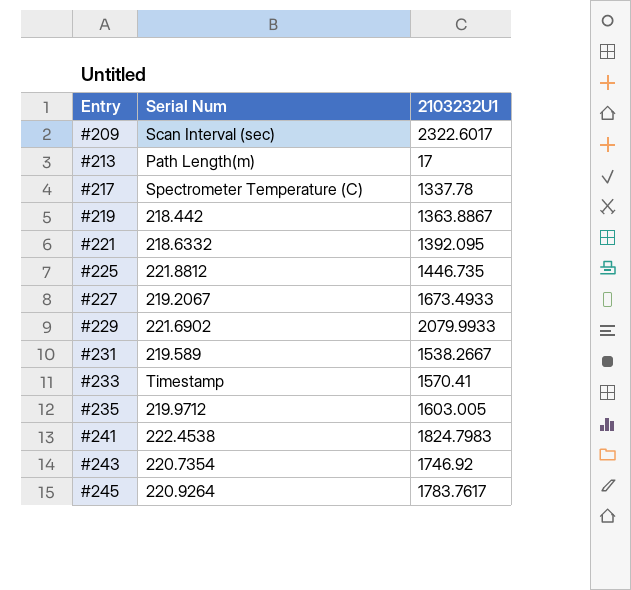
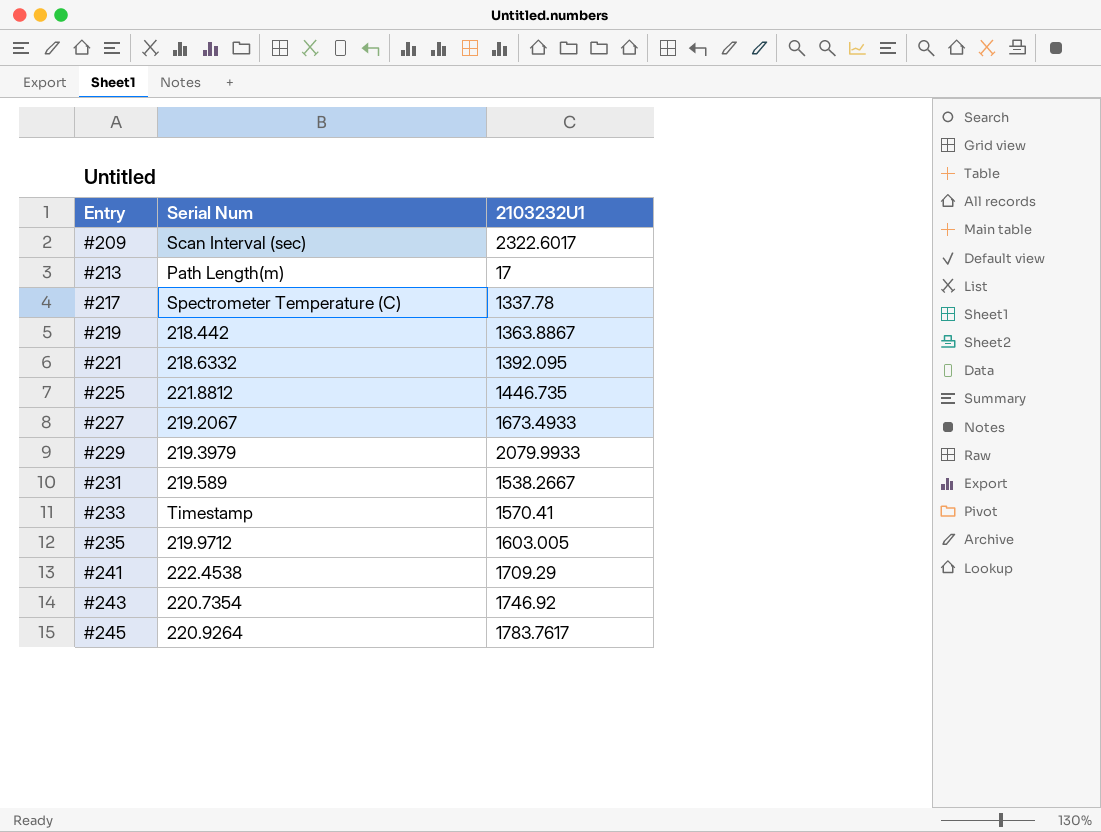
#229 | Serial Num: 221.6902 -> 219.3979
#241 | 2103232U1: 1824.7983 -> 1709.29

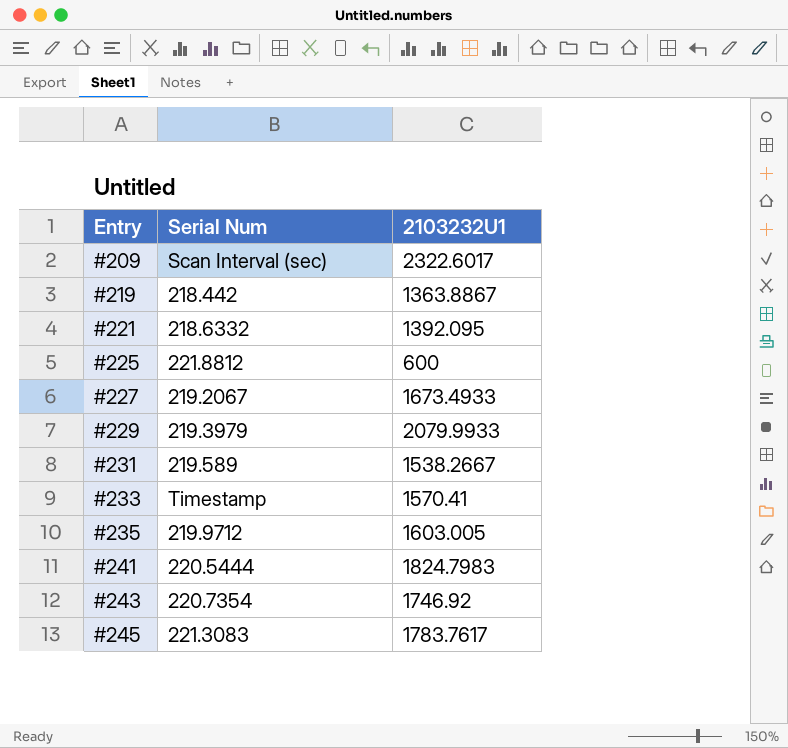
row #213: Path Length(m) | 17 -> none
row #217: Spectrometer Temperature (C) | 1337.78 -> none
#225 | 2103232U1: 1446.735 -> 600
#241 | Serial Num: 222.4538 -> 220.5444
#241 | 2103232U1: 1709.29 -> 1824.7983
#245 | Serial Num: 220.9264 -> 221.3083

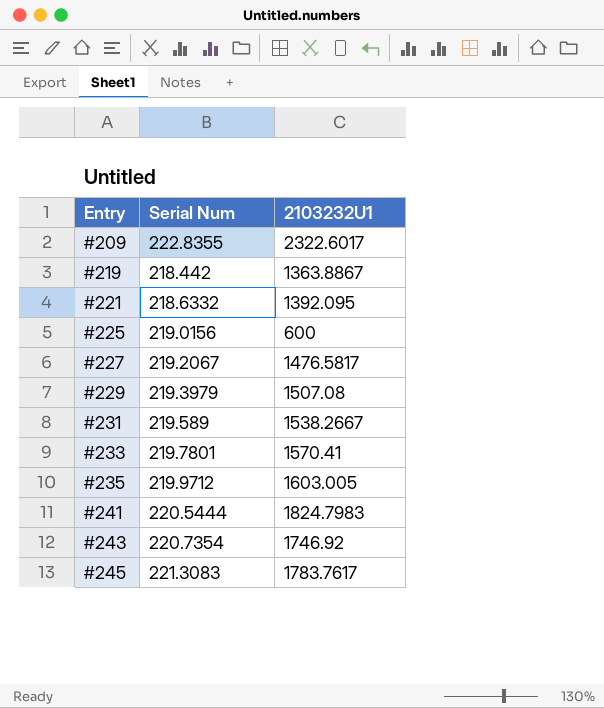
#209 | Serial Num: Scan Interval (sec) -> 222.8355
#225 | Serial Num: 221.8812 -> 219.0156
#227 | 2103232U1: 1673.4933 -> 1476.5817
#229 | 2103232U1: 2079.9933 -> 1507.08
#233 | Serial Num: Timestamp -> 219.7801

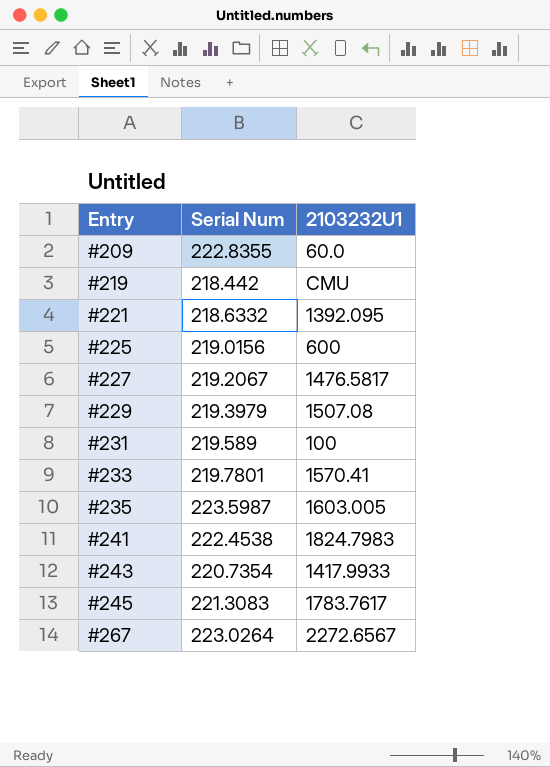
#209 | 2103232U1: 2322.6017 -> 60.0
#219 | 2103232U1: 1363.8867 -> CMU
#231 | 2103232U1: 1538.2667 -> 100
#235 | Serial Num: 219.9712 -> 223.5987
#241 | Serial Num: 220.5444 -> 222.4538
#243 | 2103232U1: 1746.92 -> 1417.9933
row #267: none -> 223.0264 | 2272.6567

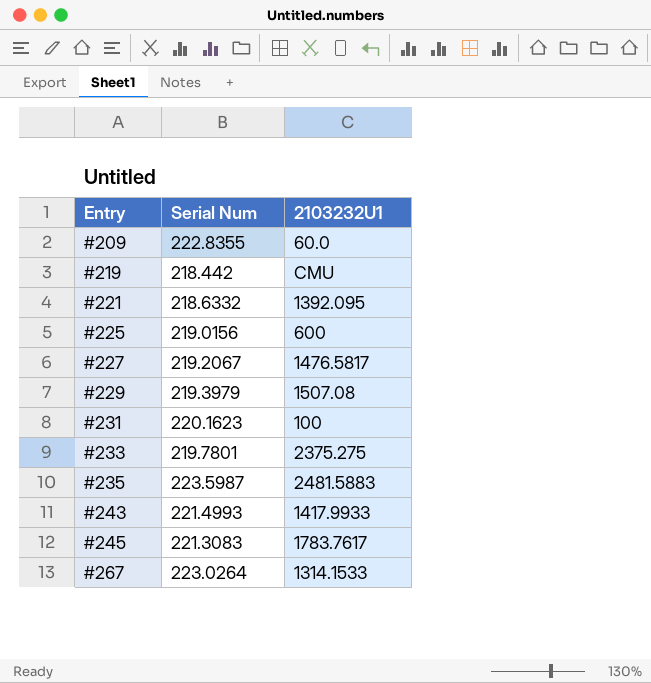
row #241: 222.4538 | 1824.7983 -> none
#231 | Serial Num: 219.589 -> 220.1623
#233 | 2103232U1: 1570.41 -> 2375.275
#235 | 2103232U1: 1603.005 -> 2481.5883
#243 | Serial Num: 220.7354 -> 221.4993
#267 | 2103232U1: 2272.6567 -> 1314.1533

